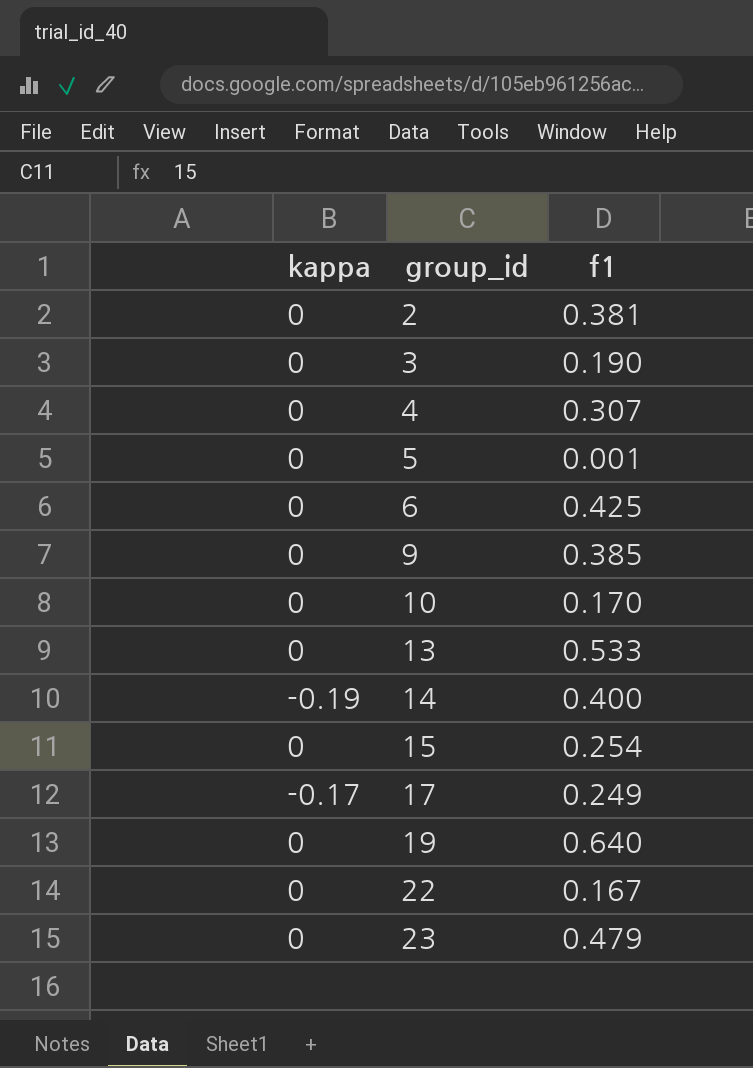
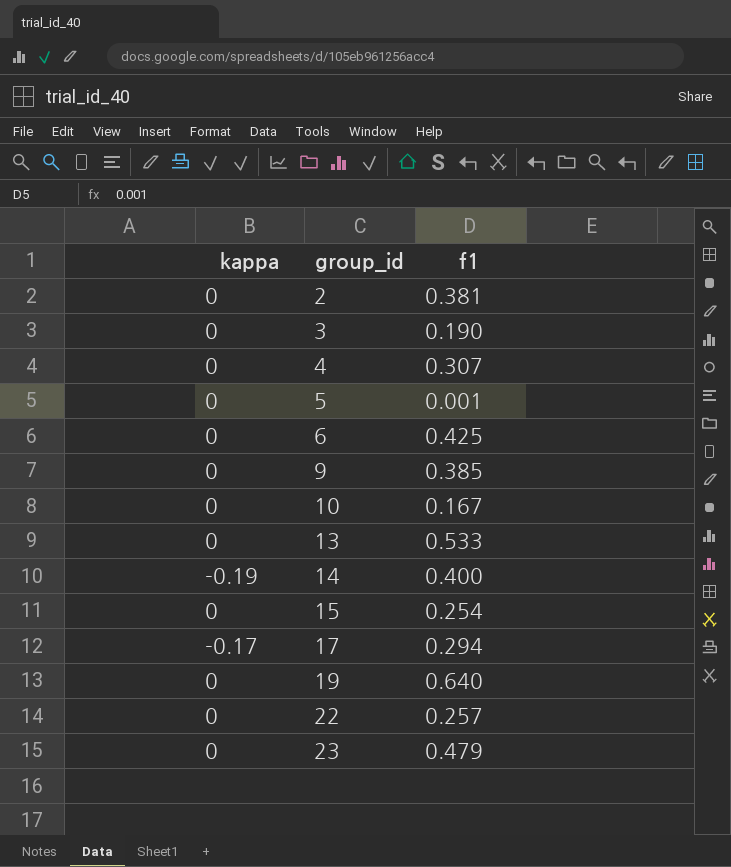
10 | f1: 0.170 -> 0.167
17 | f1: 0.249 -> 0.294
22 | f1: 0.167 -> 0.257

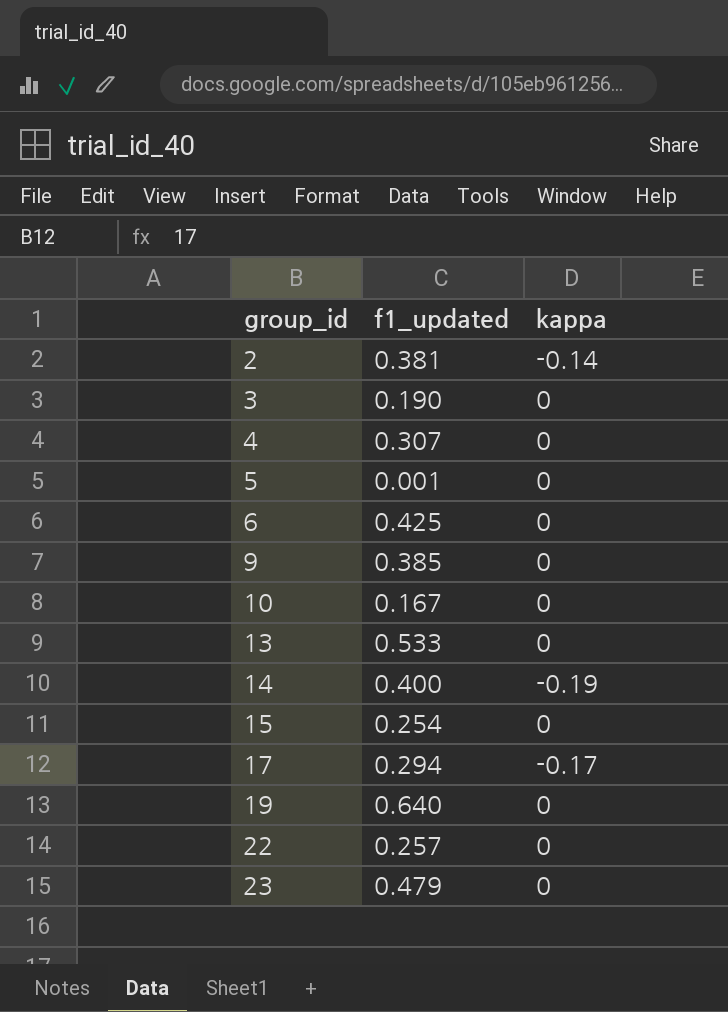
column name: f1 -> f1_updated
column kappa | position: 1 -> 3
2 | kappa: 0 -> -0.14

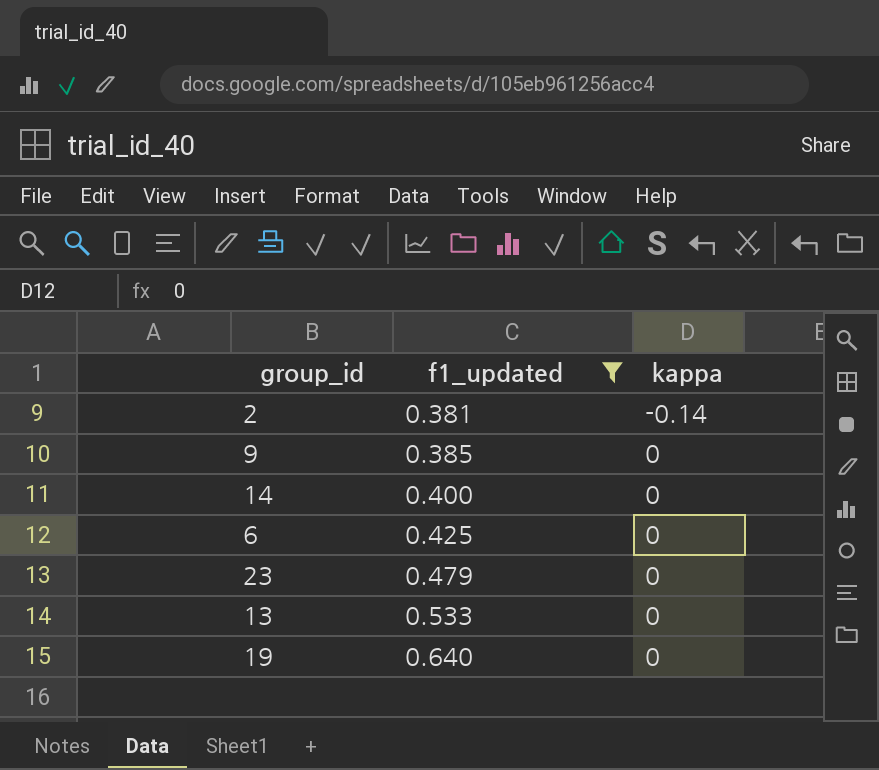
filter: none -> f1_updated >= 0.381
row order: group_id ascending -> f1_updated ascending
14 | kappa: -0.19 -> 0

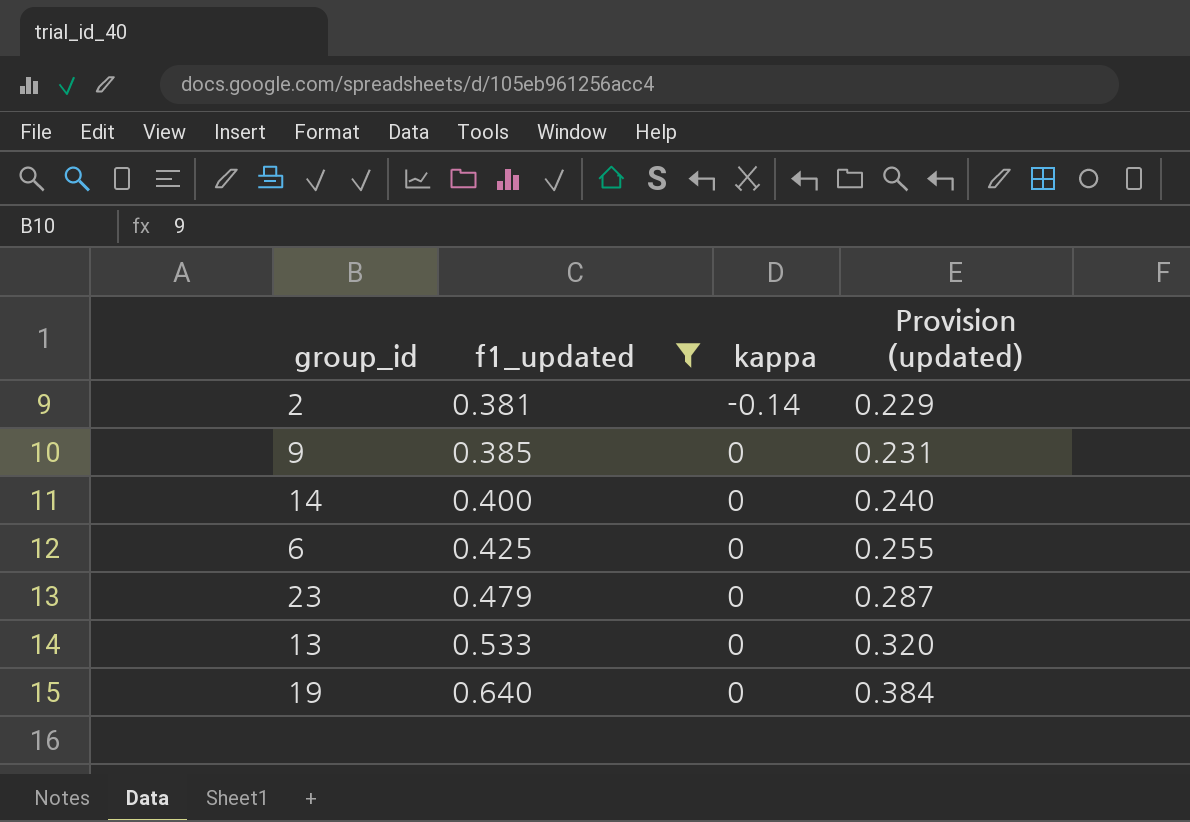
column Provision (updated) | formula: none -> [f1_updated] * 0.6

